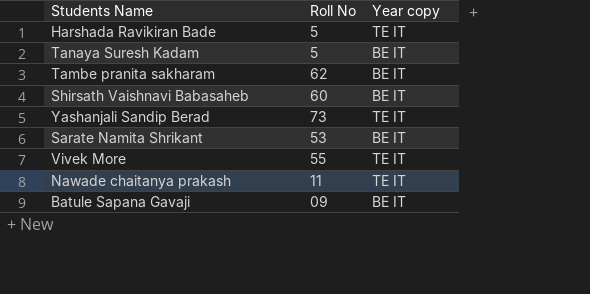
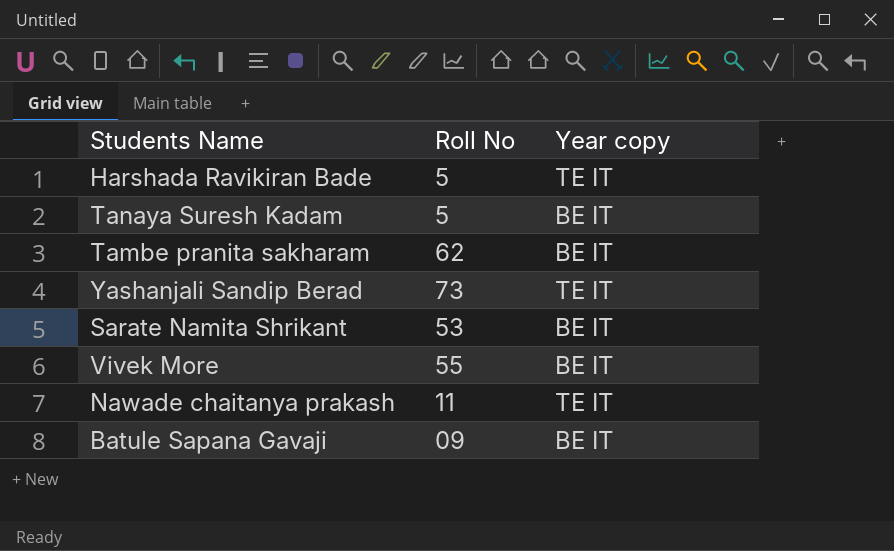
row Shirsath Vaishnavi Babasaheb: 60 | BE IT -> none
Vivek More | Year copy: TE IT -> BE IT

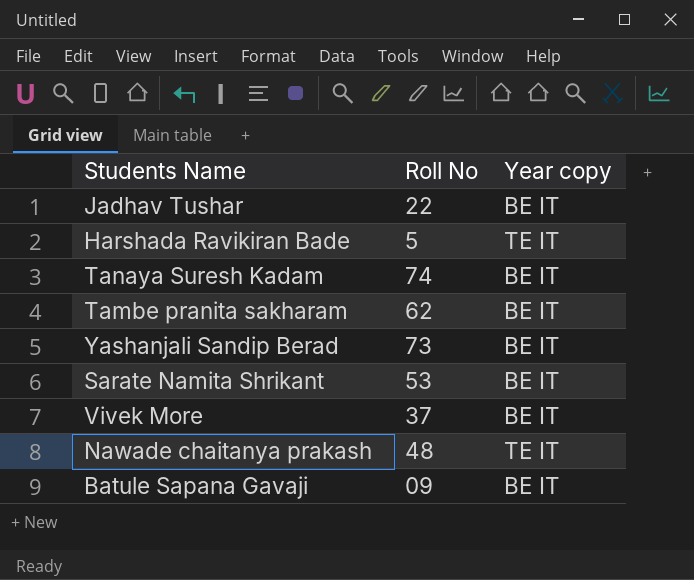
row Jadhav Tushar: none -> 22 | BE IT
Tanaya Suresh Kadam | Roll No: 5 -> 74
Yashanjali Sandip Berad | Year copy: TE IT -> BE IT
Vivek More | Roll No: 55 -> 37
Nawade chaitanya prakash | Roll No: 11 -> 48

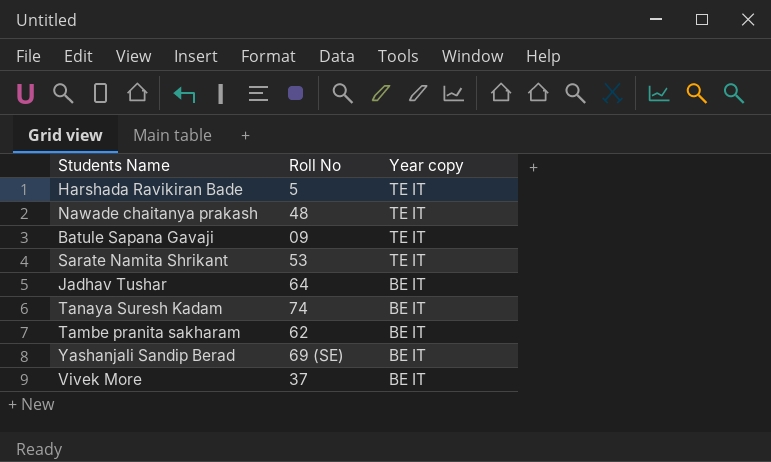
row order: none -> Year copy descending
Batule Sapana Gavaji | Year copy: BE IT -> TE IT
Sarate Namita Shrikant | Year copy: BE IT -> TE IT
Jadhav Tushar | Roll No: 22 -> 64
Yashanjali Sandip Berad | Roll No: 73 -> 69 (SE)

